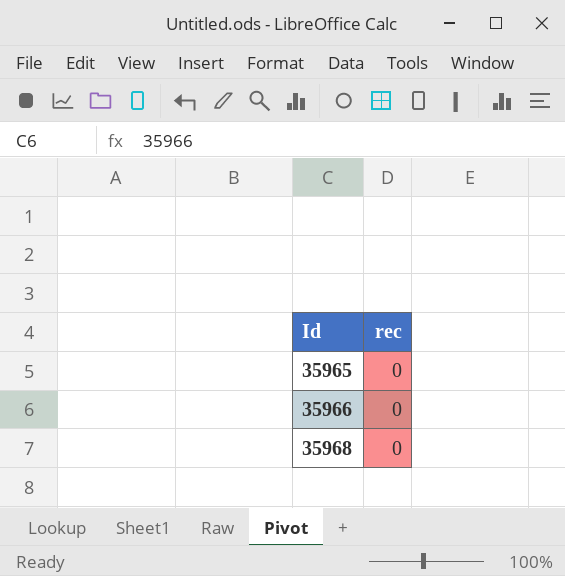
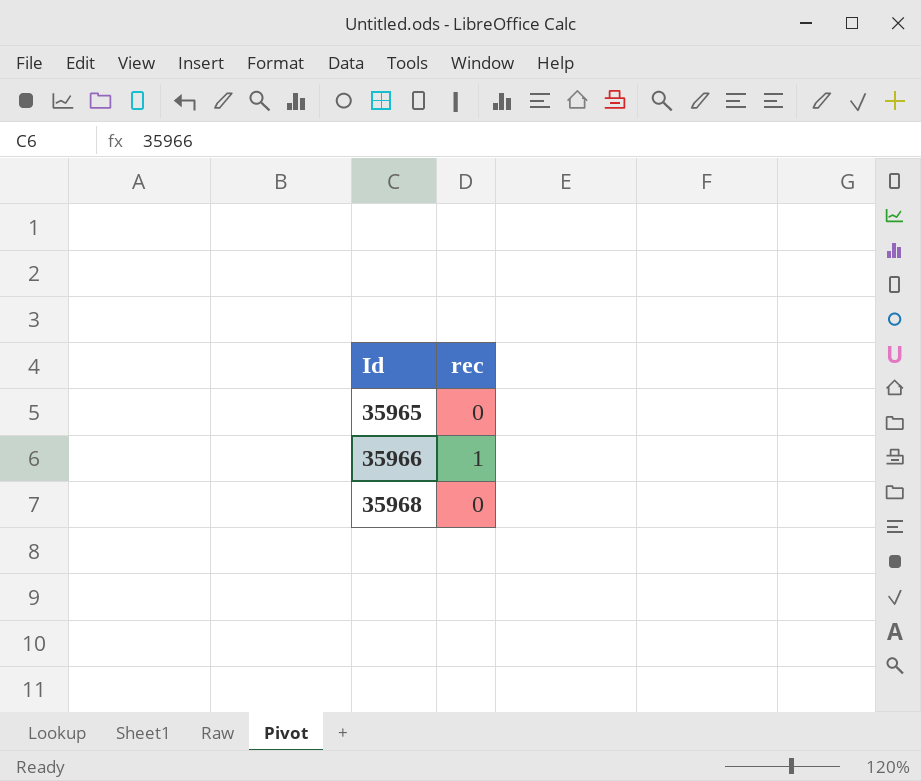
35966 | rec: 0 -> 1

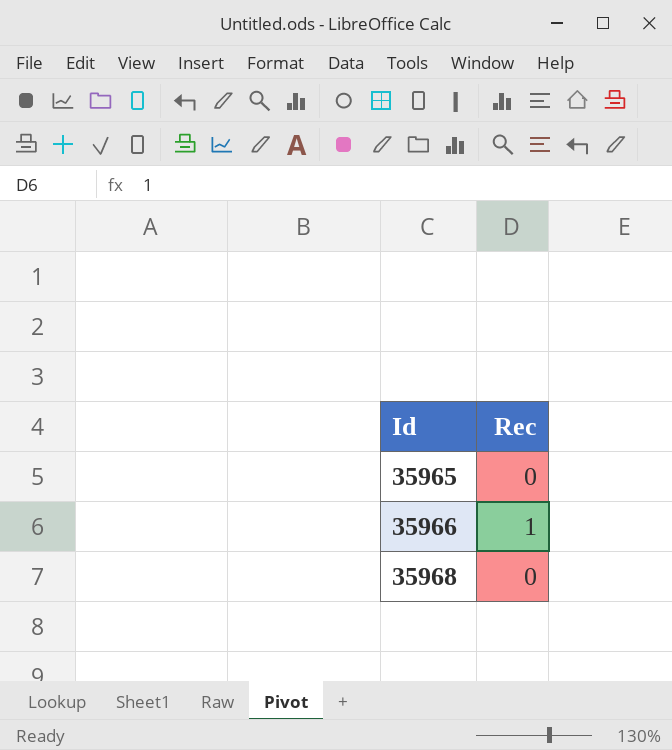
column name: rec -> Rec

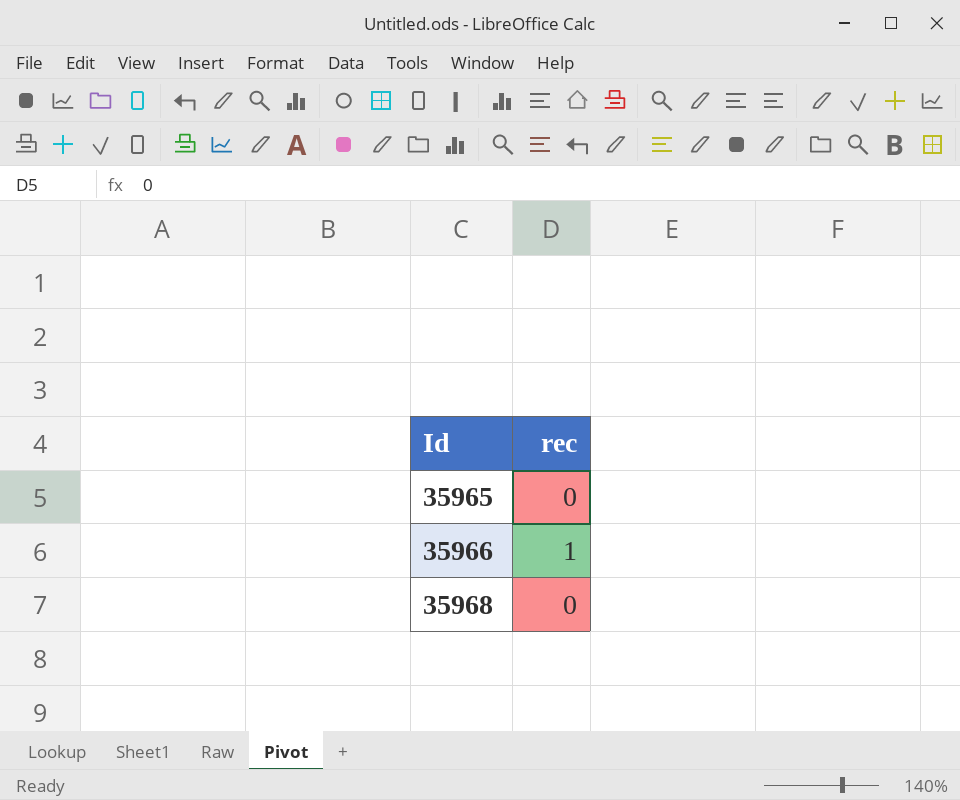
column name: Rec -> rec

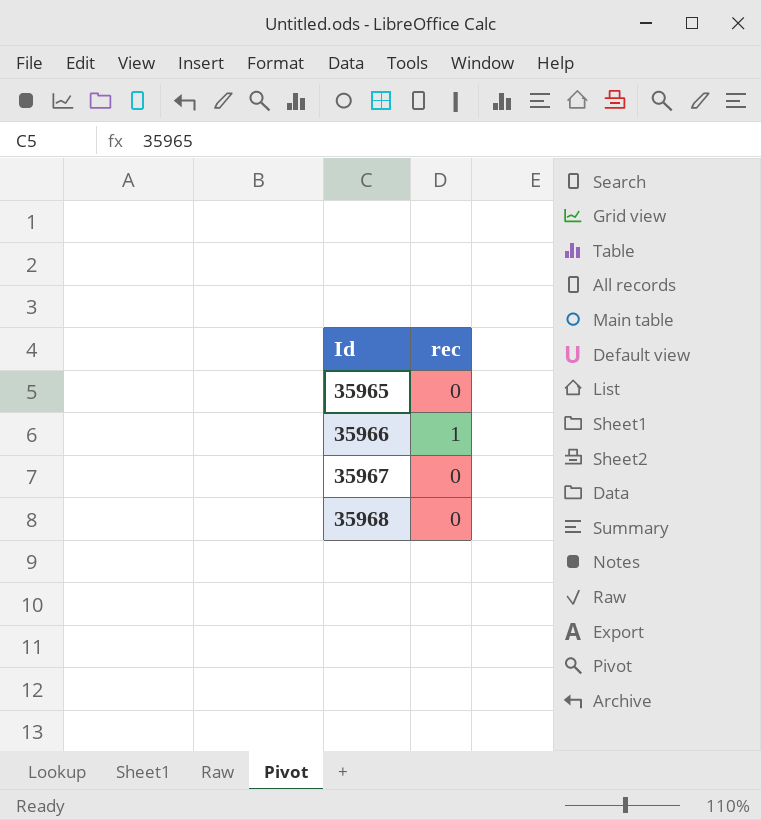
row 35967: none -> 0

